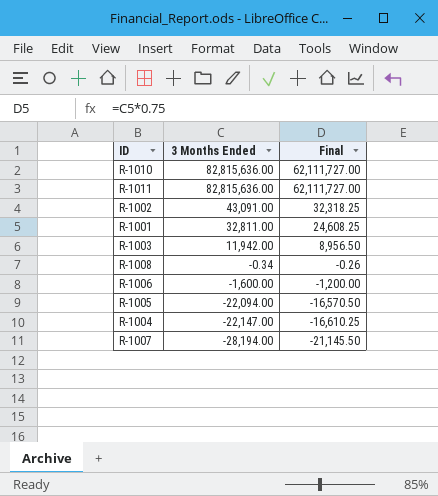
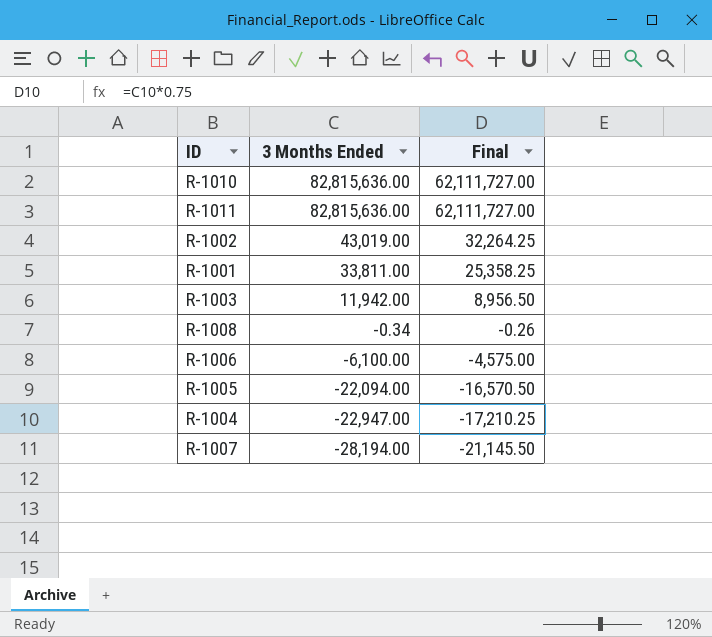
R-1002 | 3 Months Ended: 43,091.00 -> 43,019.00
R-1002 | Final: 32,318.25 -> 32,264.25
R-1001 | 3 Months Ended: 32,811.00 -> 33,811.00
R-1001 | Final: 24,608.25 -> 25,358.25
R-1006 | 3 Months Ended: -1,600.00 -> -6,100.00
R-1006 | Final: -1,200.00 -> -4,575.00
R-1004 | 3 Months Ended: -22,147.00 -> -22,947.00
R-1004 | Final: -16,610.25 -> -17,210.25

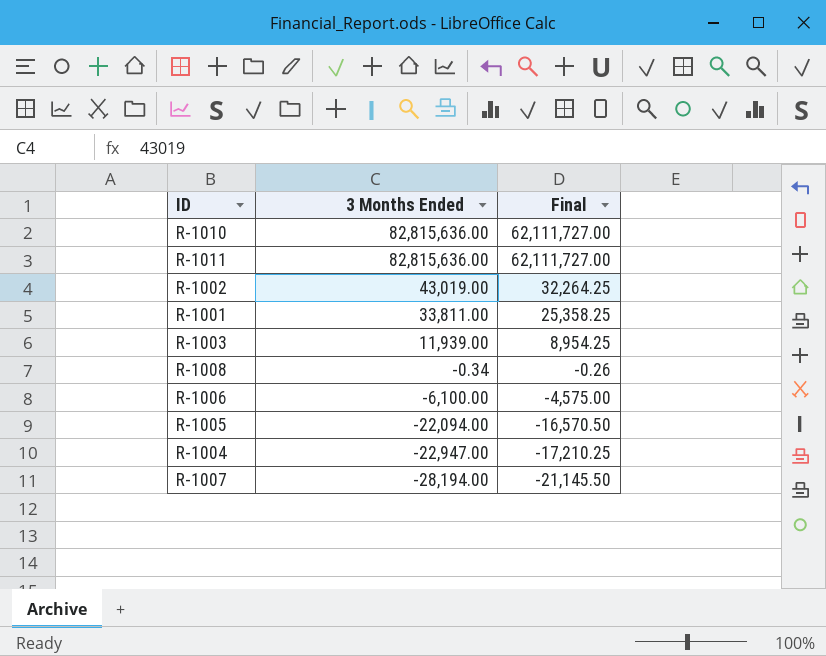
R-1003 | 3 Months Ended: 11,942.00 -> 11,939.00
R-1003 | Final: 8,956.50 -> 8,954.25

